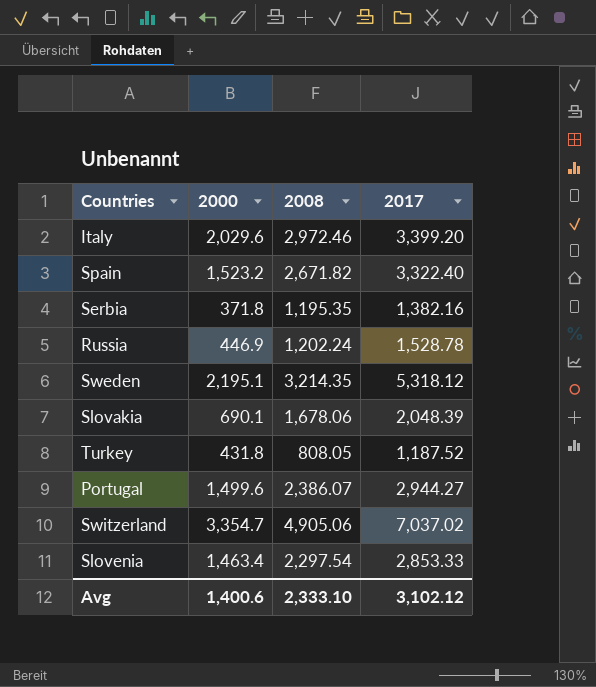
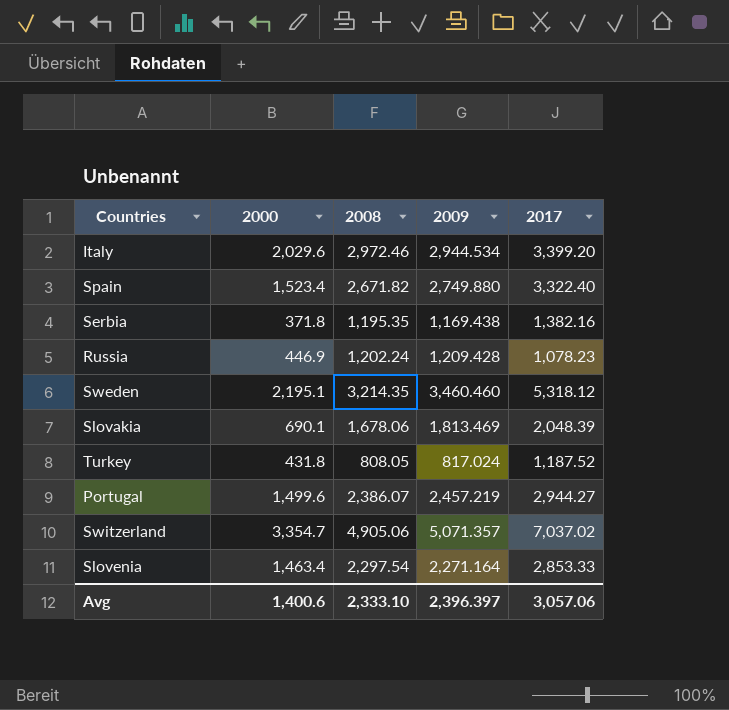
column 2009 | position: none -> 4
Spain | 2000: 1,523.2 -> 1,523.4
Russia | 2017: 1,528.78 -> 1,078.23
Avg | 2017: 3,102.12 -> 3,057.06

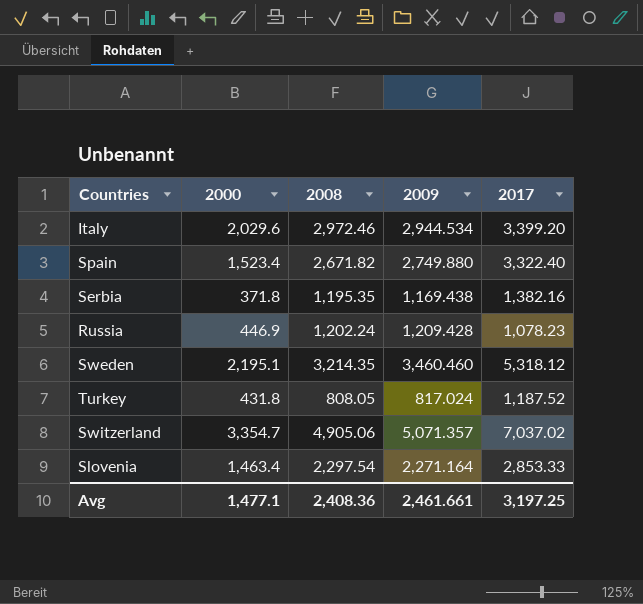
row Slovakia: 690.1 | 1,678.06 | 1,813.469 | 2,048.39 -> none
row Portugal: 1,499.6 | 2,386.07 | 2,457.219 | 2,944.27 -> none
Avg | 2000: 1,400.6 -> 1,477.1
Avg | 2008: 2,333.10 -> 2,408.36
Avg | 2009: 2,396.397 -> 2,461.661
Avg | 2017: 3,057.06 -> 3,197.25

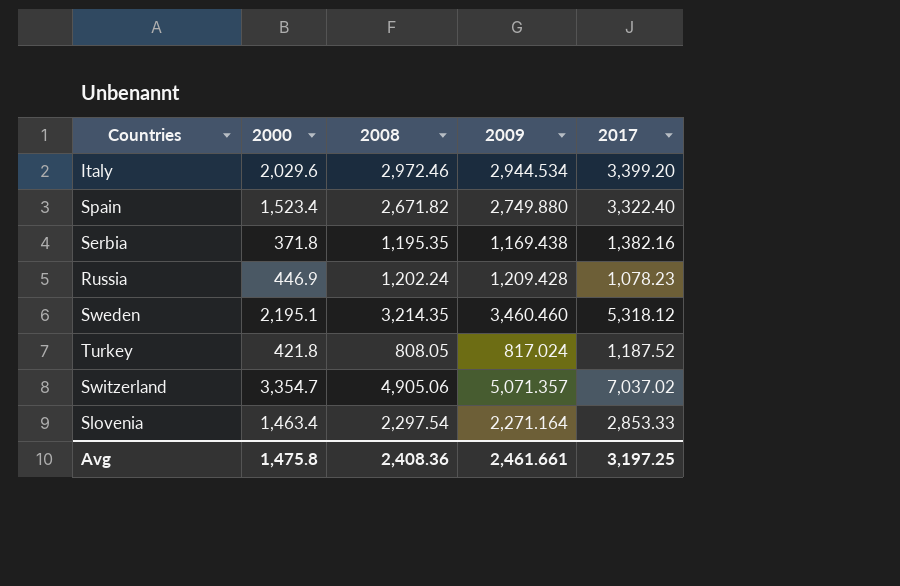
Turkey | 2000: 431.8 -> 421.8
Avg | 2000: 1,477.1 -> 1,475.8

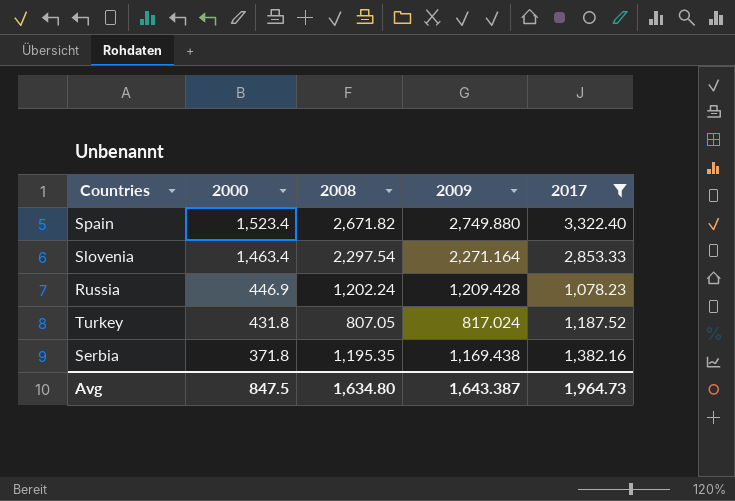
filter: none -> 2017 <= 3,322.40
row order: none -> 2000 descending
Turkey | 2000: 421.8 -> 431.8
Turkey | 2008: 808.05 -> 807.05
Avg | 2000: 1,475.8 -> 847.5
Avg | 2008: 2,408.36 -> 1,634.80
Avg | 2009: 2,461.661 -> 1,643.387
Avg | 2017: 3,197.25 -> 1,964.73

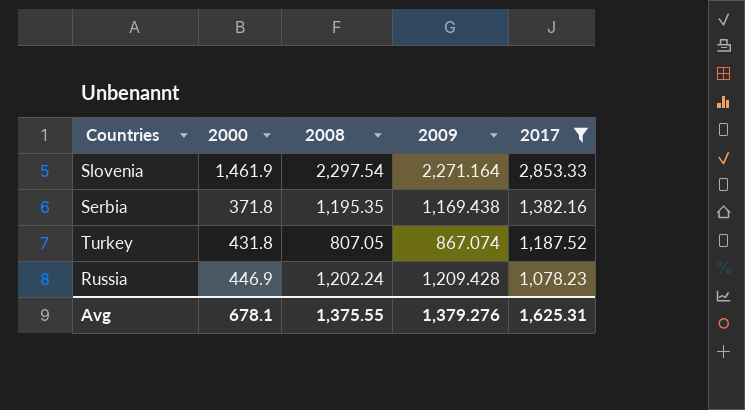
row order: 2000 descending -> 2017 descending
row Spain: 1,523.4 | 2,671.82 | 2,749.880 | 3,322.40 -> none
Slovenia | 2000: 1,463.4 -> 1,461.9
Turkey | 2009: 817.024 -> 867.074
Avg | 2000: 847.5 -> 678.1
Avg | 2008: 1,634.80 -> 1,375.55
Avg | 2009: 1,643.387 -> 1,379.276
Avg | 2017: 1,964.73 -> 1,625.31

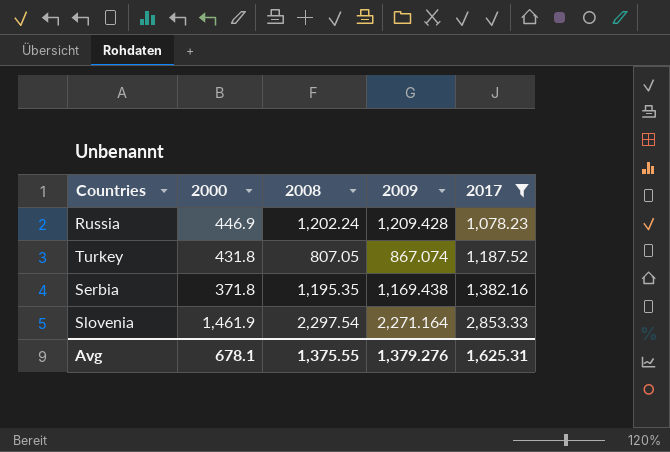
row order: 2017 descending -> 2017 ascending

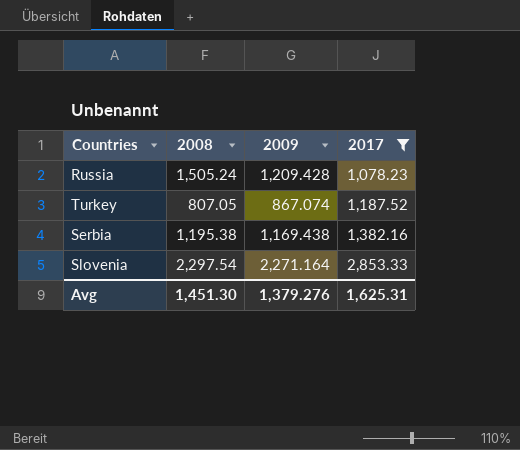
column 2000 | position: 2 -> none
Russia | 2008: 1,202.24 -> 1,505.24
Serbia | 2008: 1,195.35 -> 1,195.38
Avg | 2008: 1,375.55 -> 1,451.30

